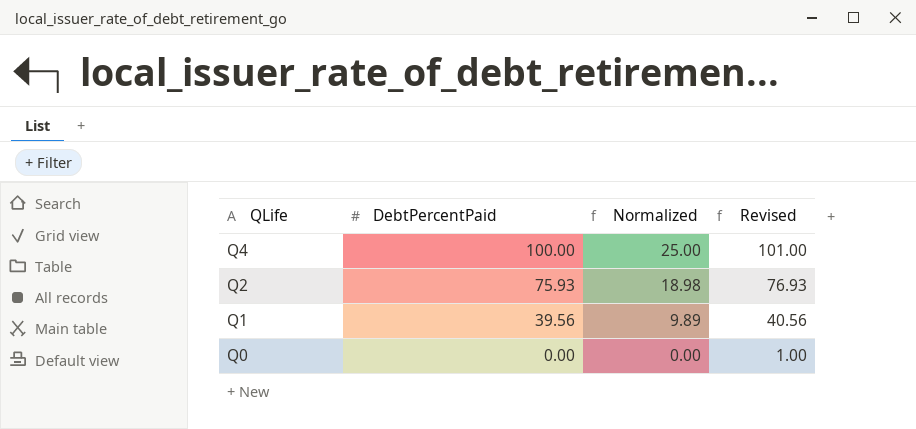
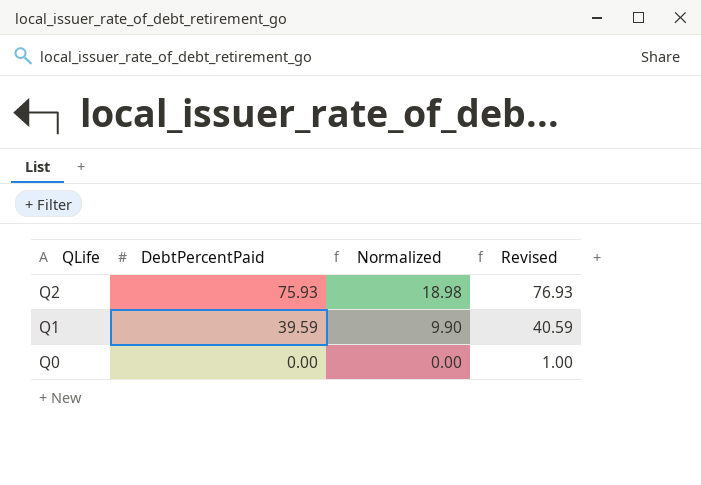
row Q4: 100.00 | 25.00 | 101.00 -> none
Q1 | DebtPercentPaid: 39.56 -> 39.59
Q1 | Normalized: 9.89 -> 9.90
Q1 | Revised: 40.56 -> 40.59

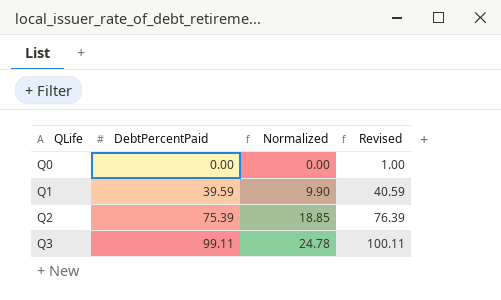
row order: QLife descending -> QLife ascending
Q2 | DebtPercentPaid: 75.93 -> 75.39
Q2 | Normalized: 18.98 -> 18.85
Q2 | Revised: 76.93 -> 76.39
row Q3: none -> 99.11 | 24.78 | 100.11

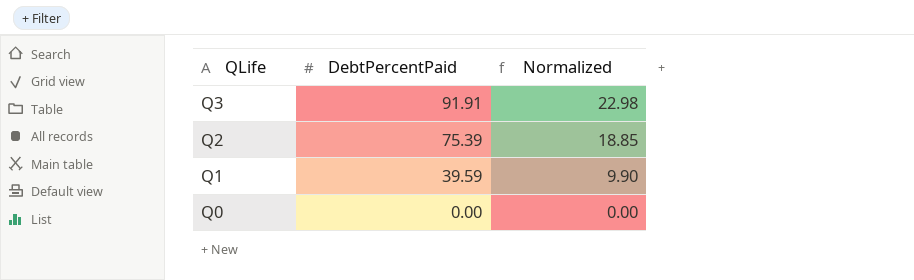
row order: QLife ascending -> QLife descending
column Revised | formula: [DebtPercentPaid] + 1 -> none
Q3 | DebtPercentPaid: 99.11 -> 91.91
Q3 | Normalized: 24.78 -> 22.98

